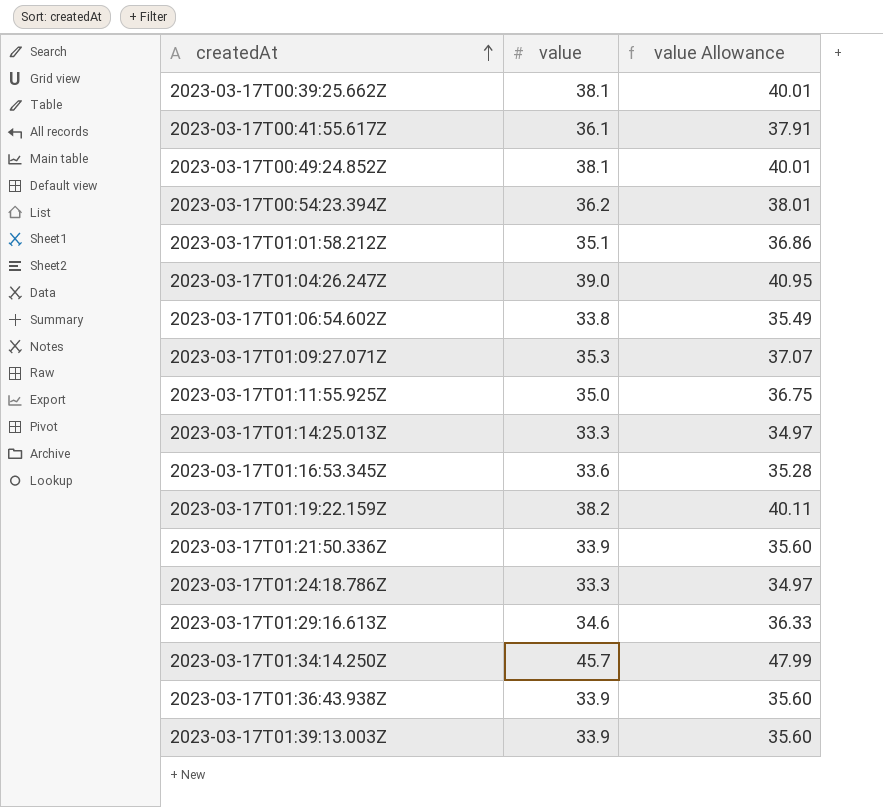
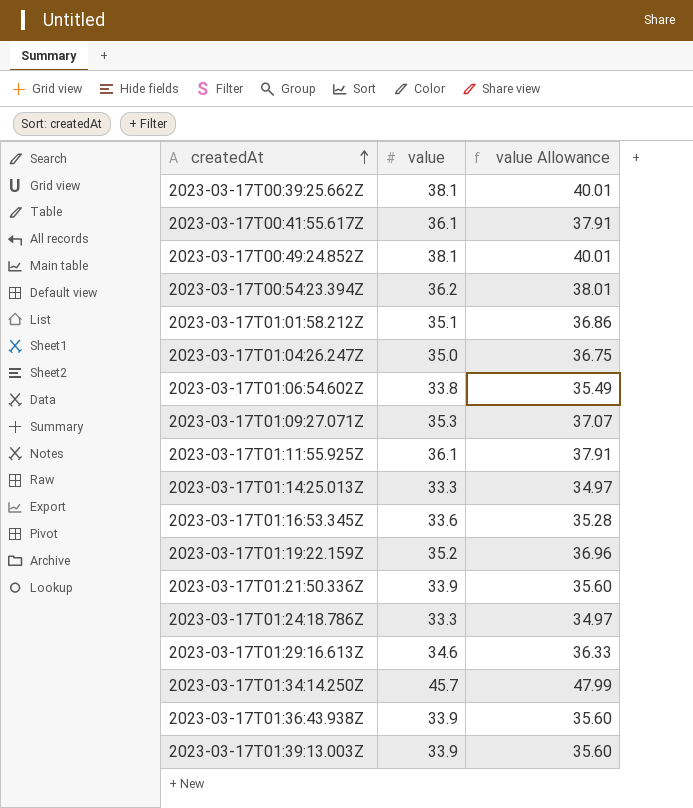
2023-03-17T01:04:26.247Z | value: 39.0 -> 35.0
2023-03-17T01:04:26.247Z | value Allowance: 40.95 -> 36.75
2023-03-17T01:11:55.925Z | value: 35.0 -> 36.1
2023-03-17T01:11:55.925Z | value Allowance: 36.75 -> 37.91
2023-03-17T01:19:22.159Z | value: 38.2 -> 35.2
2023-03-17T01:19:22.159Z | value Allowance: 40.11 -> 36.96

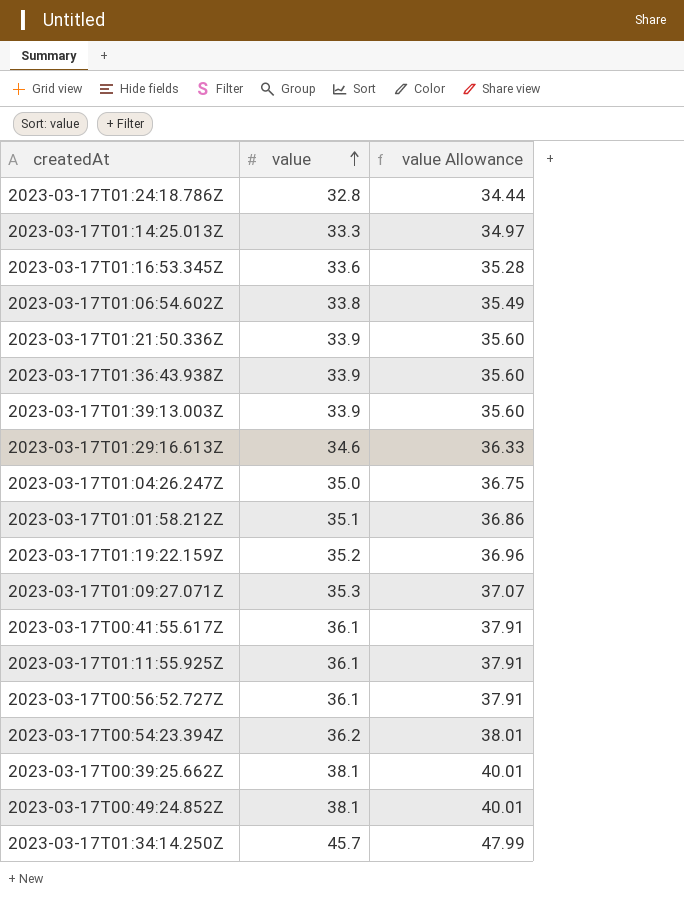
row order: createdAt ascending -> value ascending
2023-03-17T01:24:18.786Z | value: 33.3 -> 32.8
2023-03-17T01:24:18.786Z | value Allowance: 34.97 -> 34.44
row 2023-03-17T00:56:52.727Z: none -> 36.1 | 37.91

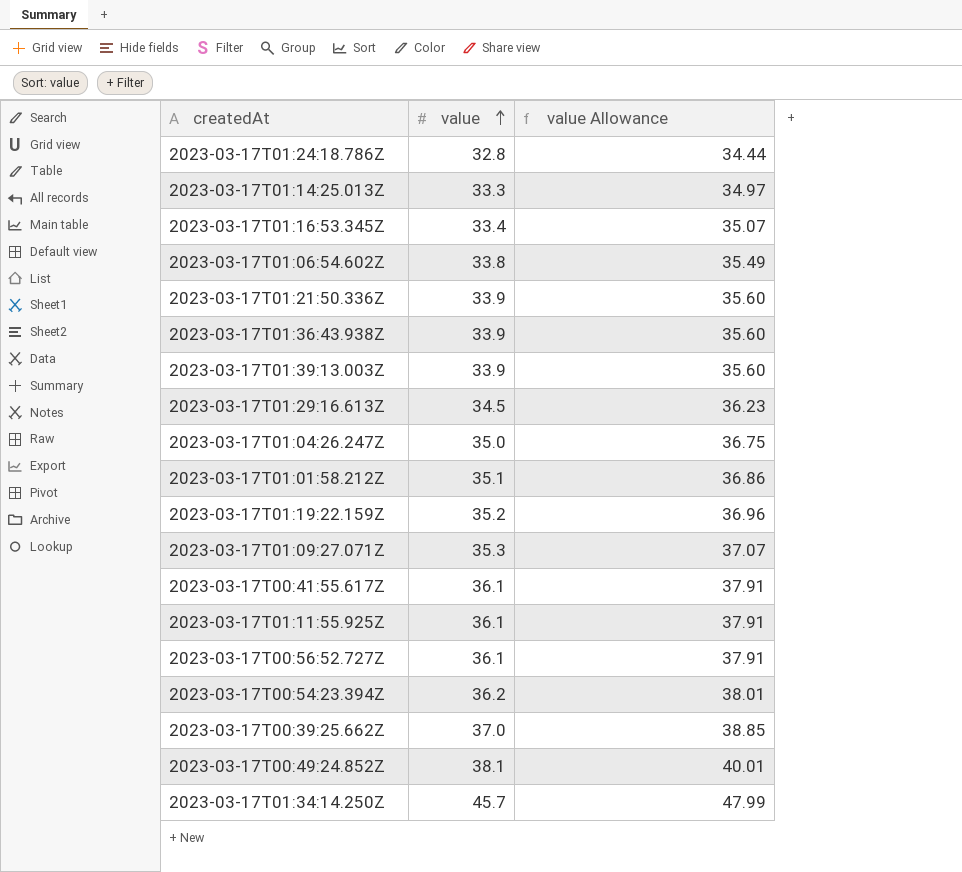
2023-03-17T01:16:53.345Z | value: 33.6 -> 33.4
2023-03-17T01:16:53.345Z | value Allowance: 35.28 -> 35.07
2023-03-17T01:29:16.613Z | value: 34.6 -> 34.5
2023-03-17T01:29:16.613Z | value Allowance: 36.33 -> 36.23
2023-03-17T00:39:25.662Z | value: 38.1 -> 37.0
2023-03-17T00:39:25.662Z | value Allowance: 40.01 -> 38.85

